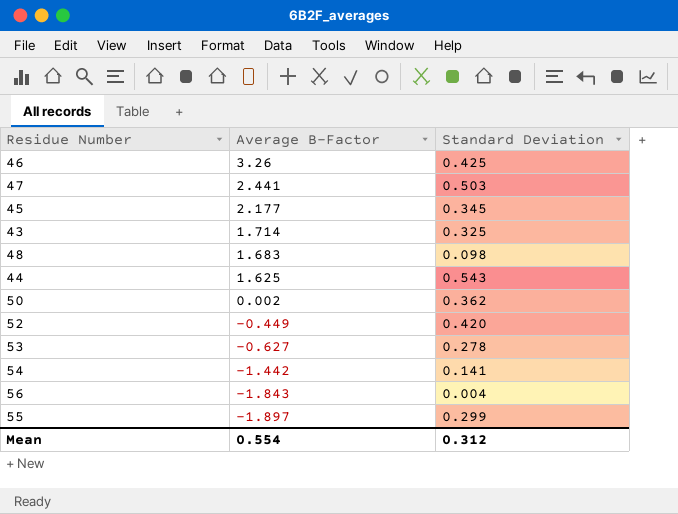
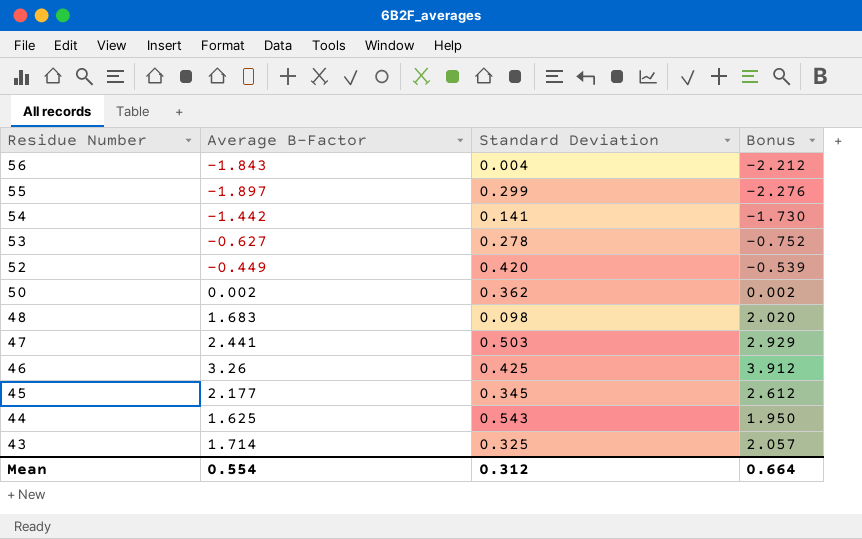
row order: Average B-Factor descending -> Residue Number descending
column Bonus | formula: none -> [Average B-Factor] * 1.2

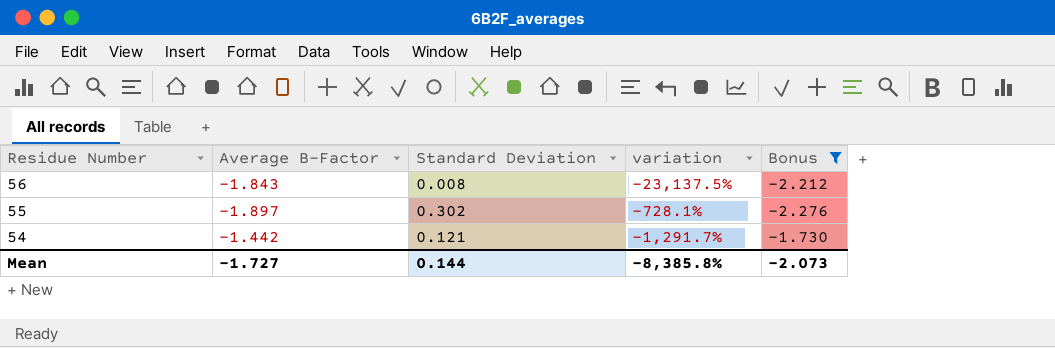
filter: none -> Bonus <= -1.730
column variation | formula: none -> ([Average B-Factor] - [Standard Deviation]) / [Standard Deviation]
56 | Standard Deviation: 0.004 -> 0.008
55 | Standard Deviation: 0.299 -> 0.302
54 | Standard Deviation: 0.141 -> 0.121
Mean | Average B-Factor: 0.554 -> -1.727
Mean | Standard Deviation: 0.312 -> 0.144
Mean | Bonus: 0.664 -> -2.073

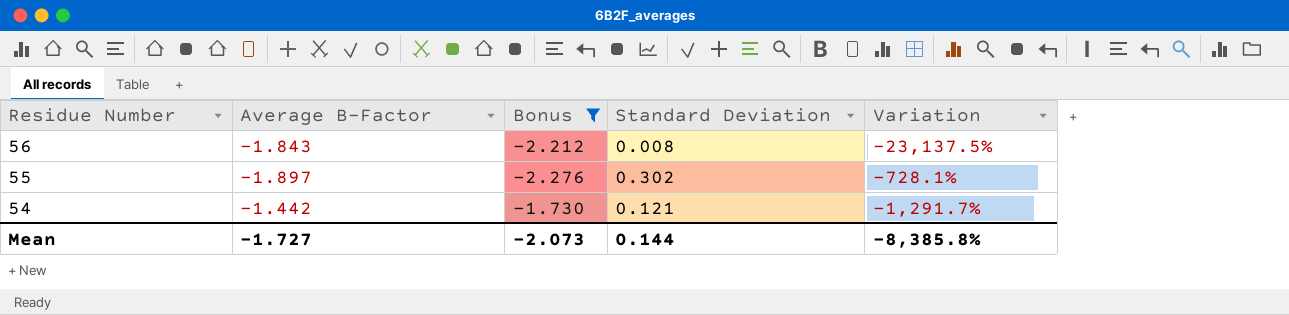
column Bonus | position: 5 -> 3
column name: variation -> Variation

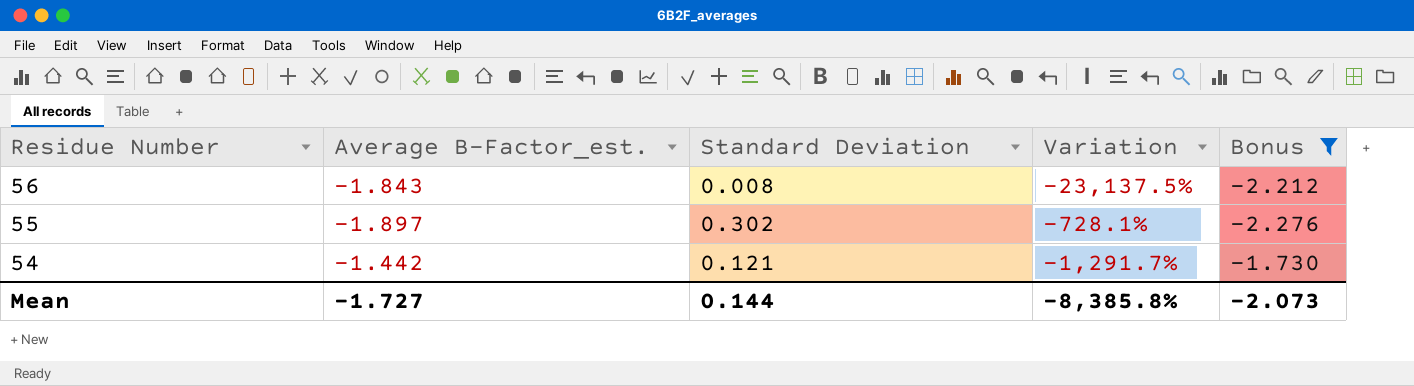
column name: Average B-Factor -> Average B-Factor_est.
column Bonus | position: 3 -> 5

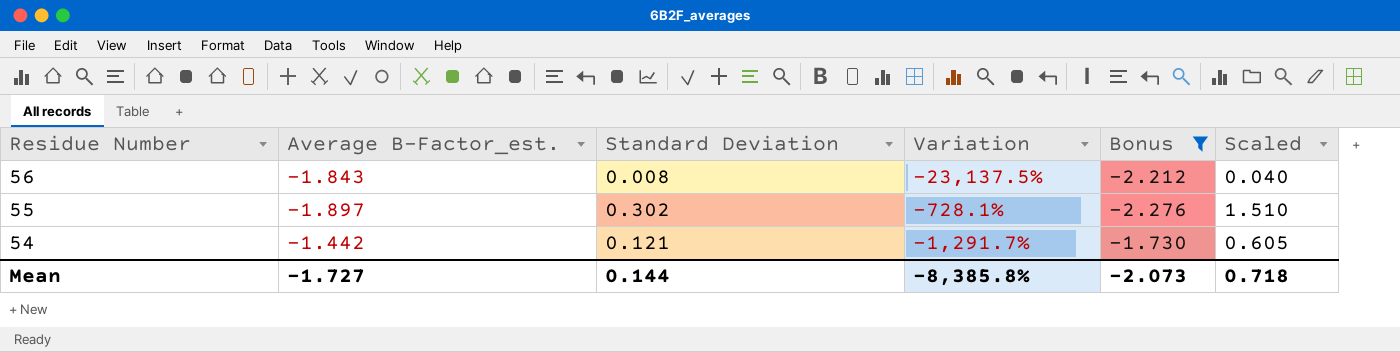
column Scaled | formula: none -> [Standard Deviation] * 5

